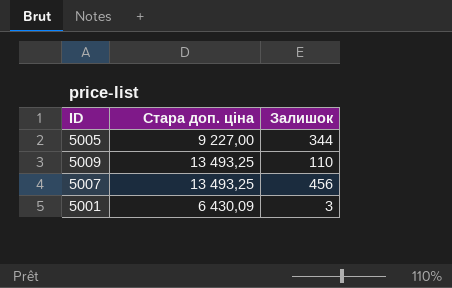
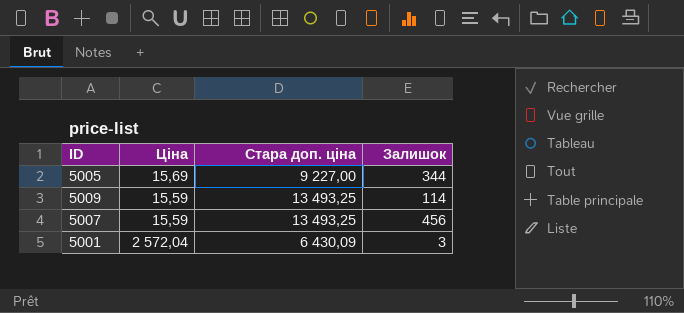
column Ціна | position: none -> 2
5009 | Залишок: 110 -> 114

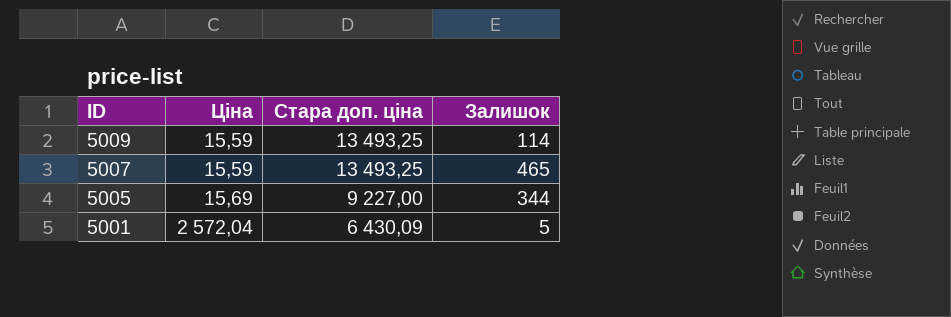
row order: none -> ID descending
5007 | Залишок: 456 -> 465
5001 | Залишок: 3 -> 5

